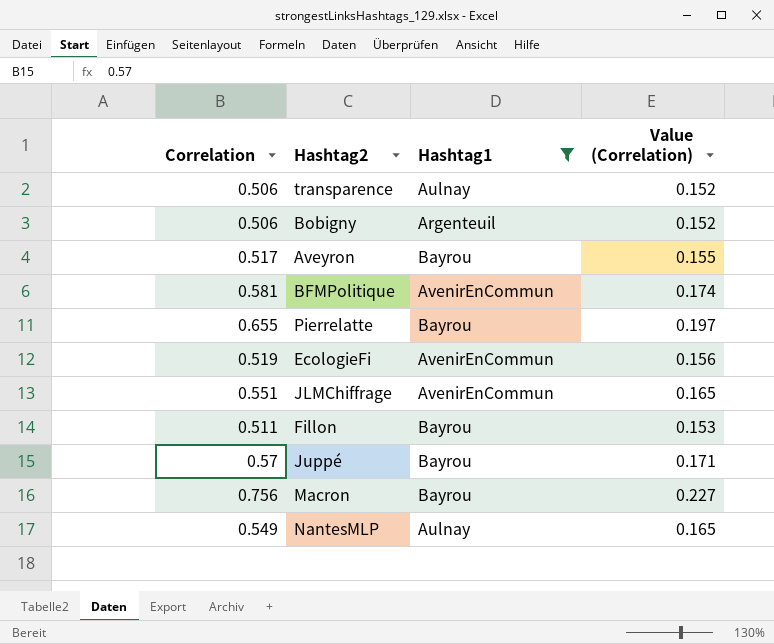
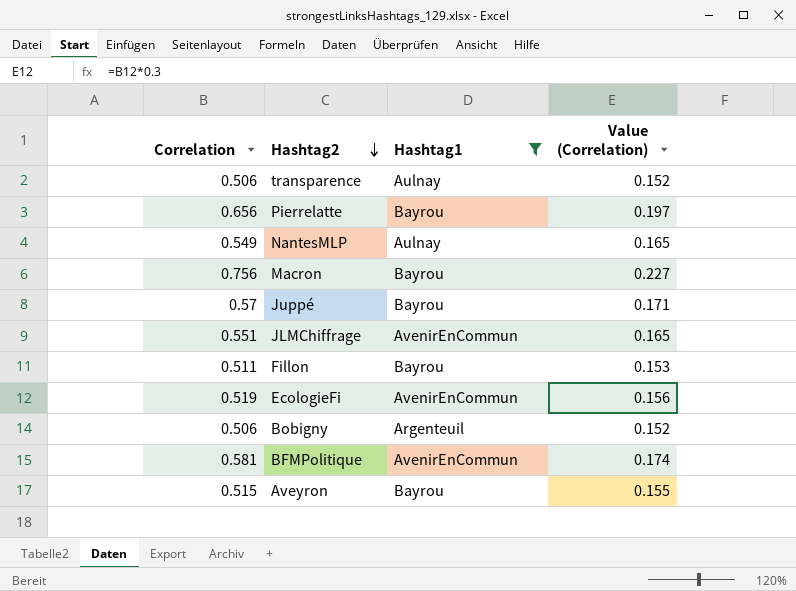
row order: none -> Hashtag2 descending
Pierrelatte | Correlation: 0.655 -> 0.656
Aveyron | Correlation: 0.517 -> 0.515

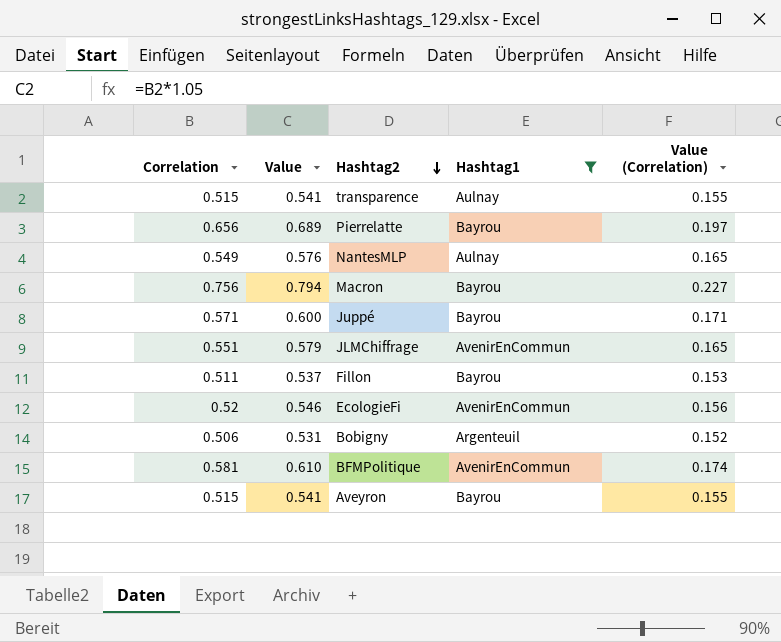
column Value | formula: none -> [Correlation] * 1.05
transparence | Correlation: 0.506 -> 0.515
transparence | Value (Correlation): 0.152 -> 0.155
Juppé | Correlation: 0.57 -> 0.571
EcologieFi | Correlation: 0.519 -> 0.52

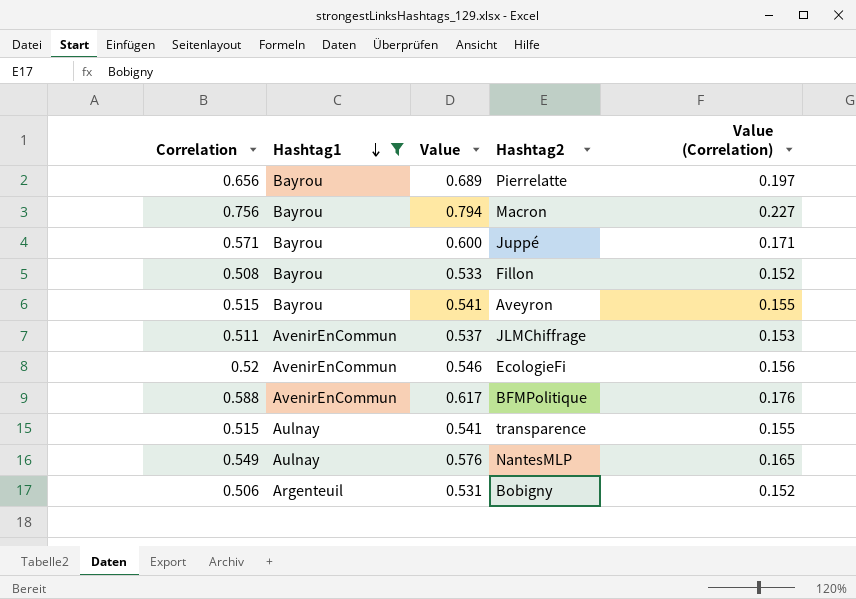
row order: Hashtag2 descending -> Hashtag1 descending
column Hashtag1 | position: 4 -> 2
Fillon | Correlation: 0.511 -> 0.508
Fillon | Value: 0.537 -> 0.533
Fillon | Value (Correlation): 0.153 -> 0.152
JLMChiffrage | Correlation: 0.551 -> 0.511
JLMChiffrage | Value: 0.579 -> 0.537
JLMChiffrage | Value (Correlation): 0.165 -> 0.153
BFMPolitique | Correlation: 0.581 -> 0.588
BFMPolitique | Value: 0.610 -> 0.617
BFMPolitique | Value (Correlation): 0.174 -> 0.176

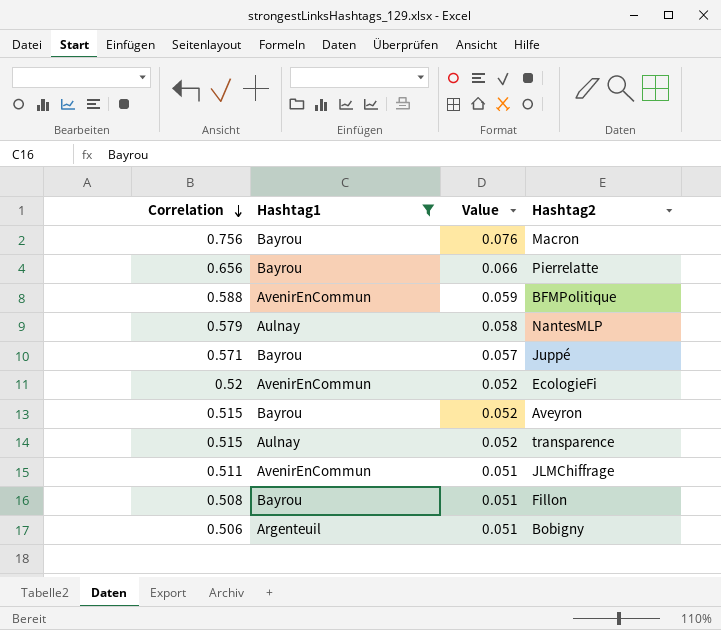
row order: Hashtag1 descending -> Correlation descending
column Value (Correlation) | formula: [Correlation] * 0.3 -> none
column Value | formula: [Correlation] * 1.05 -> [Correlation] * 0.1
NantesMLP | Correlation: 0.549 -> 0.579

